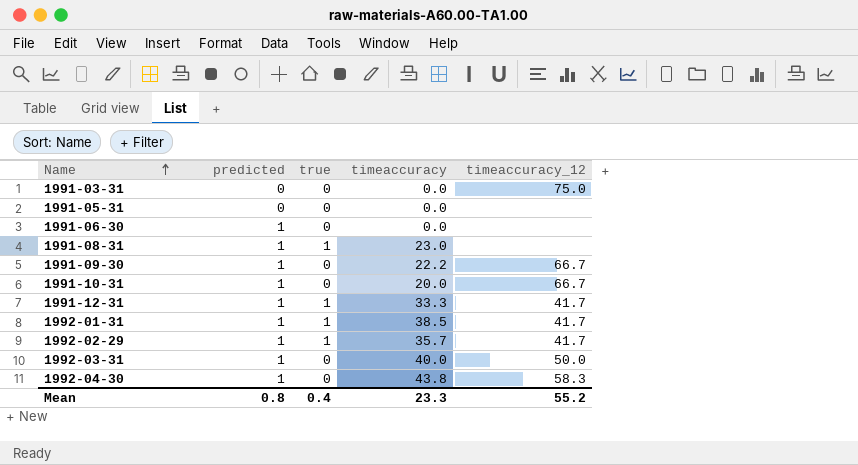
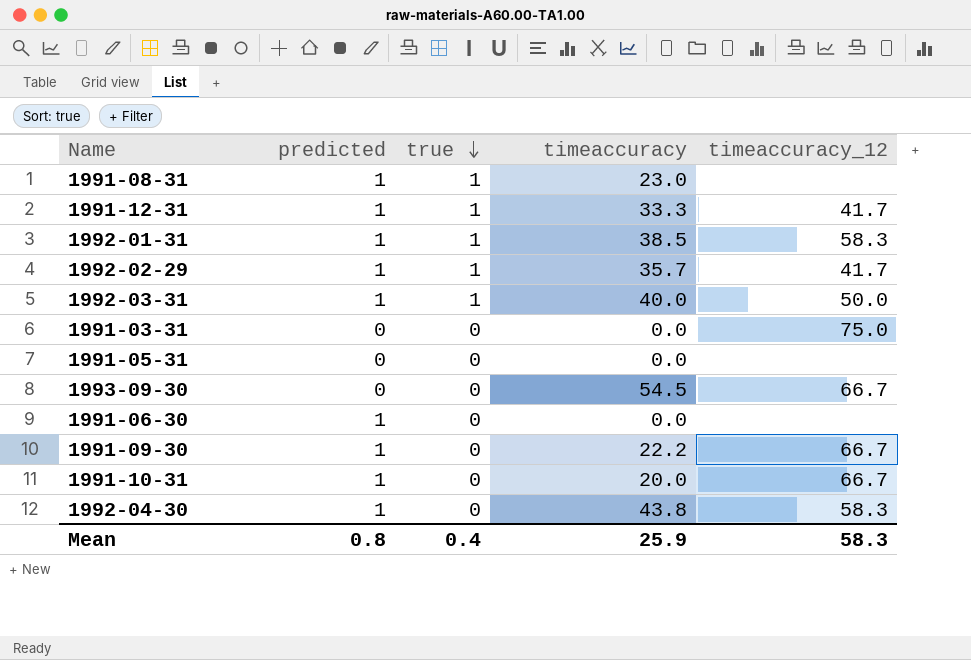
row order: Name ascending -> true descending
1992-01-31 | timeaccuracy_12: 41.7 -> 58.3
1992-03-31 | true: 0 -> 1
row 1993-09-30: none -> 0 | 0 | 54.5 | 66.7
Mean | timeaccuracy: 23.3 -> 25.9
Mean | timeaccuracy_12: 55.2 -> 58.3

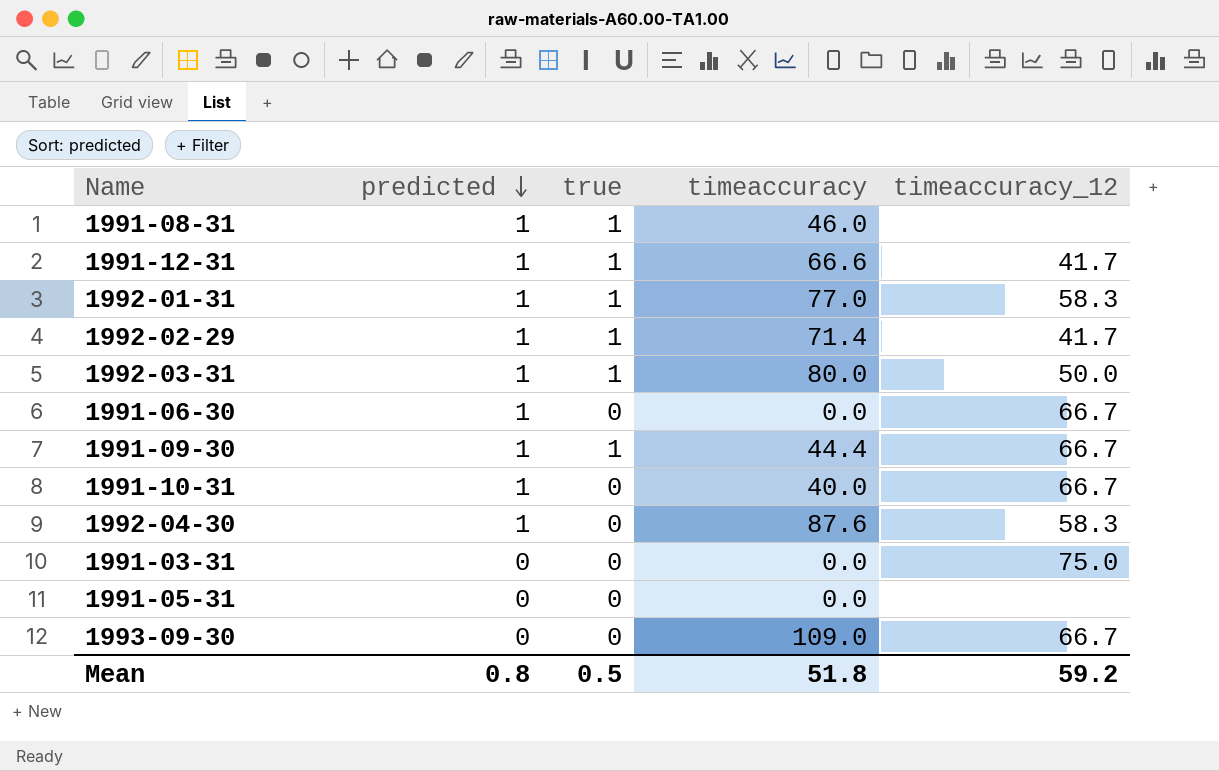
row order: true descending -> predicted descending
1991-08-31 | timeaccuracy: 23.0 -> 46.0
1991-12-31 | timeaccuracy: 33.3 -> 66.6
1992-01-31 | timeaccuracy: 38.5 -> 77.0
1992-02-29 | timeaccuracy: 35.7 -> 71.4
1992-03-31 | timeaccuracy: 40.0 -> 80.0
1991-06-30 | timeaccuracy_12: none -> 66.7
1991-09-30 | true: 0 -> 1
1991-09-30 | timeaccuracy: 22.2 -> 44.4
1991-10-31 | timeaccuracy: 20.0 -> 40.0
1992-04-30 | timeaccuracy: 43.8 -> 87.6
1993-09-30 | timeaccuracy: 54.5 -> 109.0
Mean | true: 0.4 -> 0.5
Mean | timeaccuracy: 25.9 -> 51.8
Mean | timeaccuracy_12: 58.3 -> 59.2

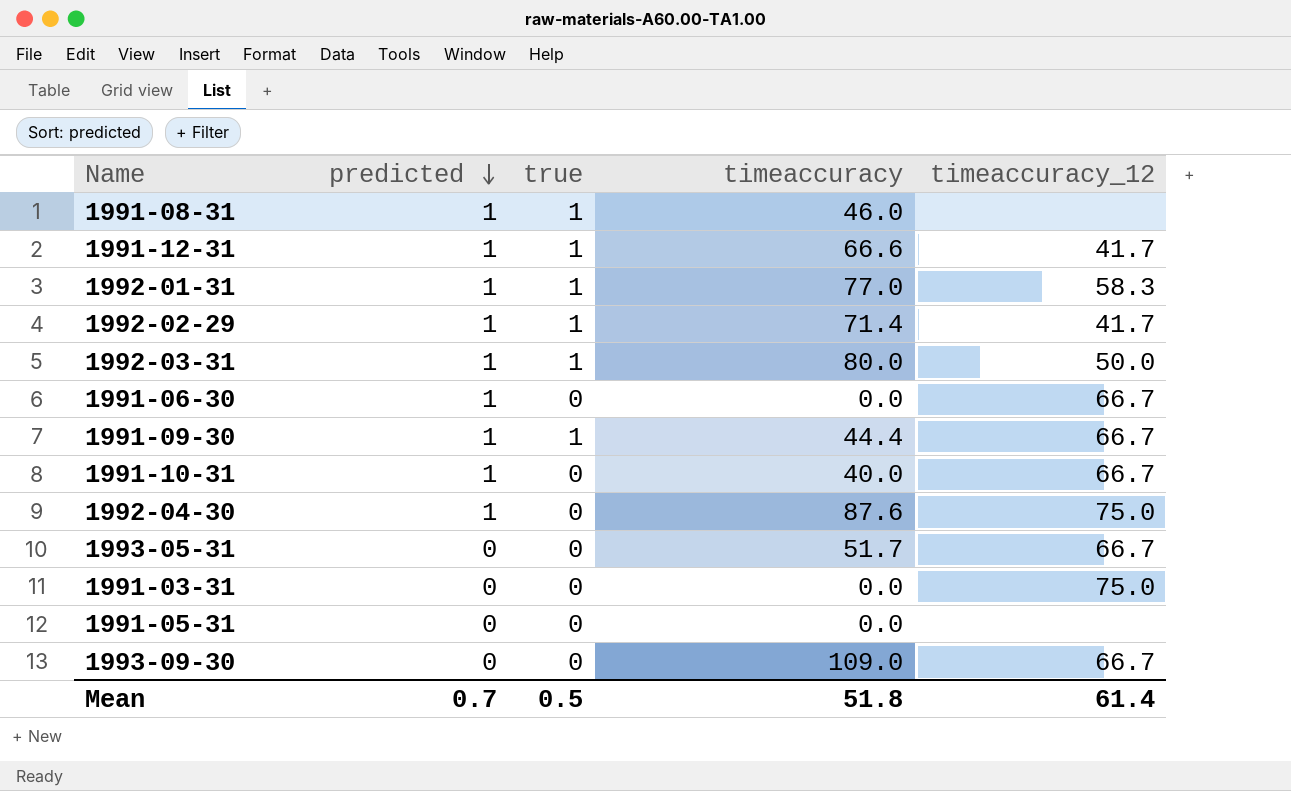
1992-04-30 | timeaccuracy_12: 58.3 -> 75.0
row 1993-05-31: none -> 0 | 0 | 51.7 | 66.7
Mean | predicted: 0.8 -> 0.7
Mean | timeaccuracy_12: 59.2 -> 61.4

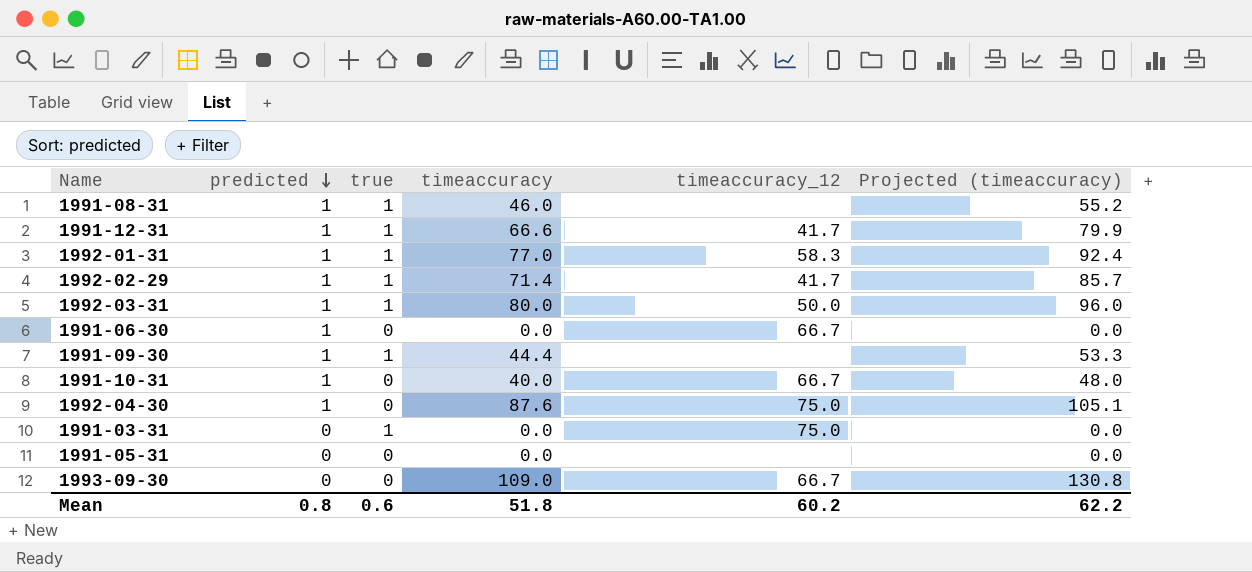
column Projected (timeaccuracy) | formula: none -> [timeaccuracy] * 1.2
row 1993-05-31: 0 | 0 | 51.7 | 66.7 -> none
1991-09-30 | timeaccuracy_12: 66.7 -> none
1991-03-31 | true: 0 -> 1
Mean | predicted: 0.7 -> 0.8
Mean | true: 0.5 -> 0.6
Mean | timeaccuracy_12: 61.4 -> 60.2

